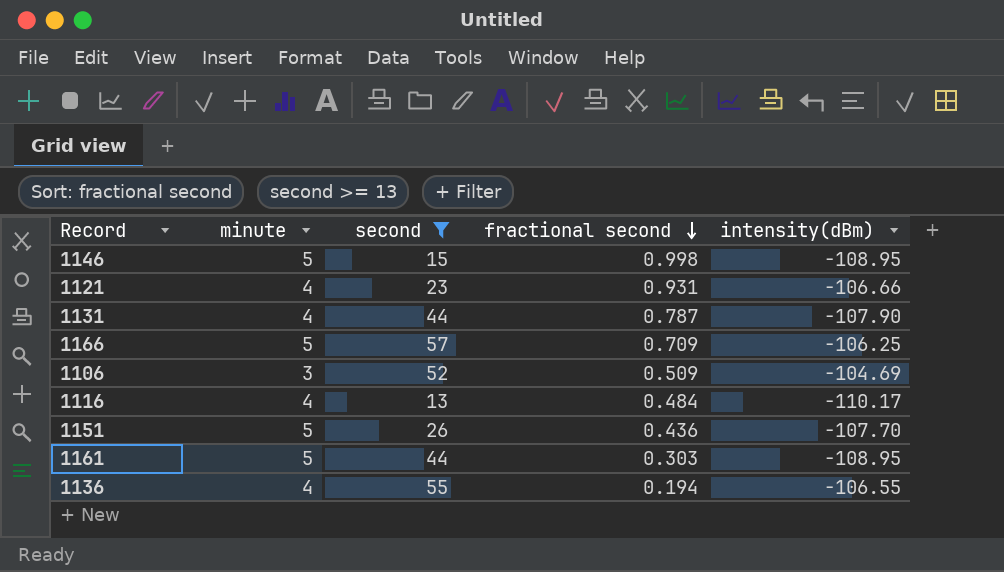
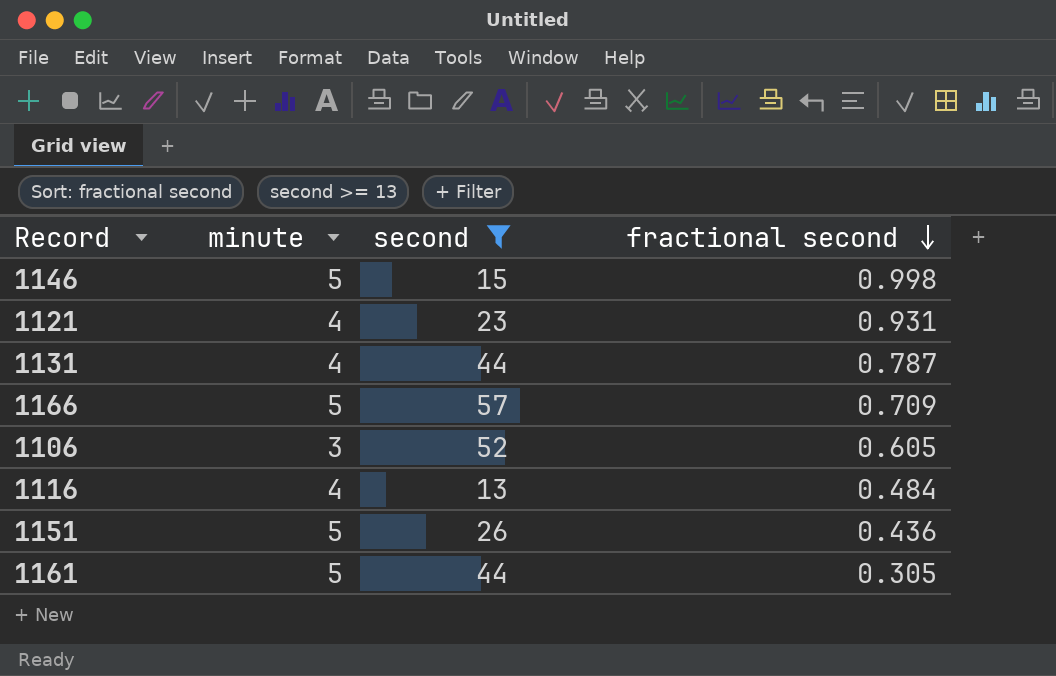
column intensity(dBm) | position: 5 -> none
row 1136: 4 | 55 | 0.194 | -106.55 -> none
1106 | fractional second: 0.509 -> 0.605
1161 | fractional second: 0.303 -> 0.305

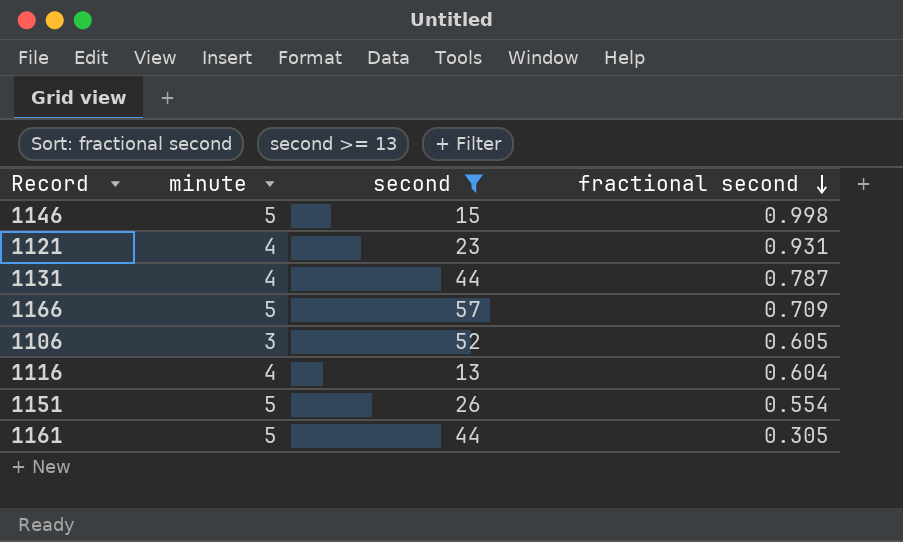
1116 | fractional second: 0.484 -> 0.604
1151 | fractional second: 0.436 -> 0.554

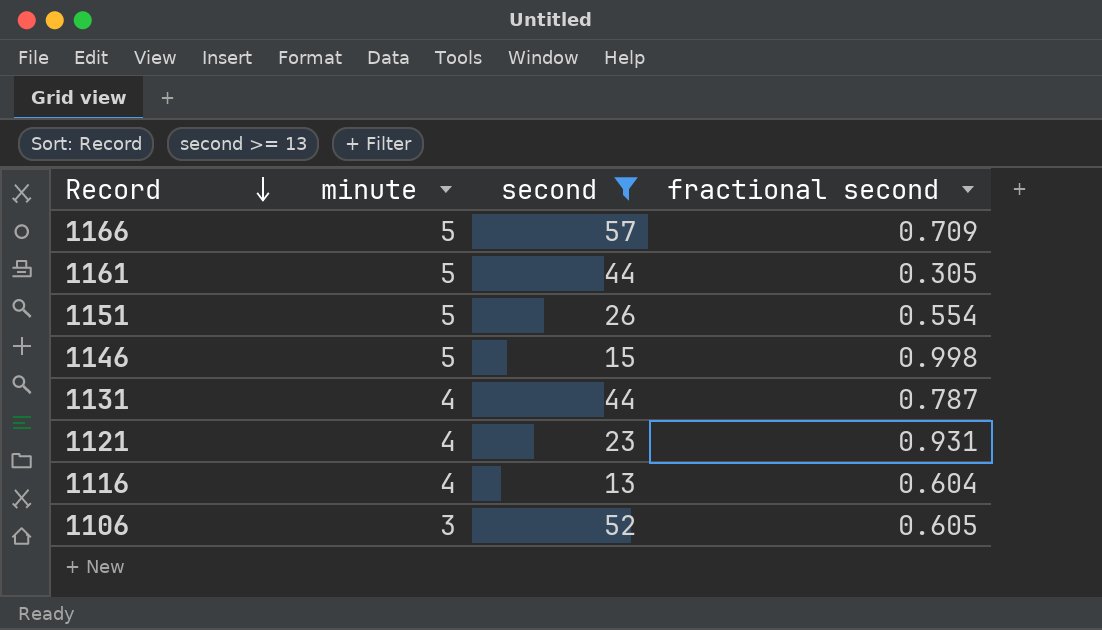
row order: fractional second descending -> Record descending

